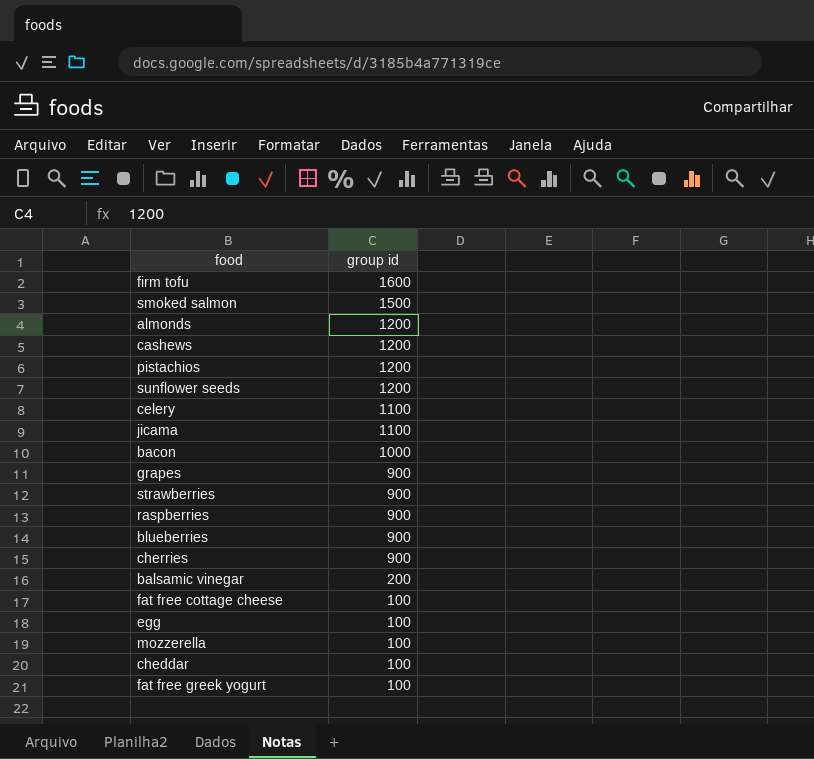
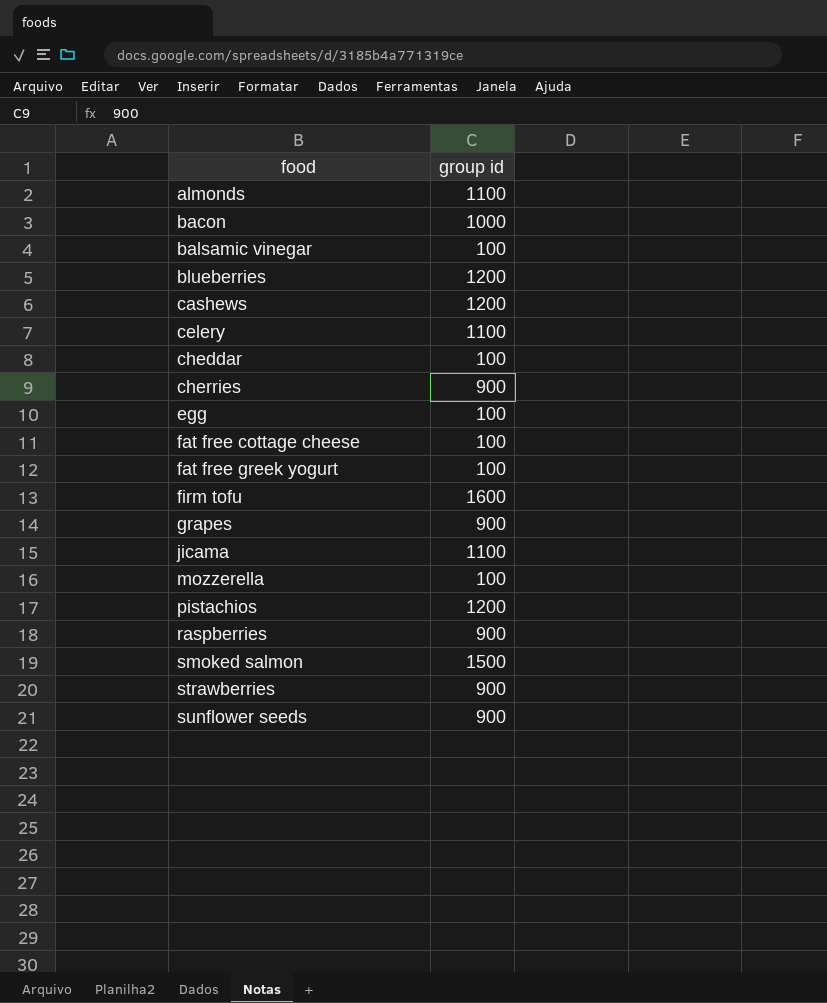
row order: group id descending -> food ascending
almonds | group id: 1200 -> 1100
balsamic vinegar | group id: 200 -> 100
blueberries | group id: 900 -> 1200
sunflower seeds | group id: 1200 -> 900

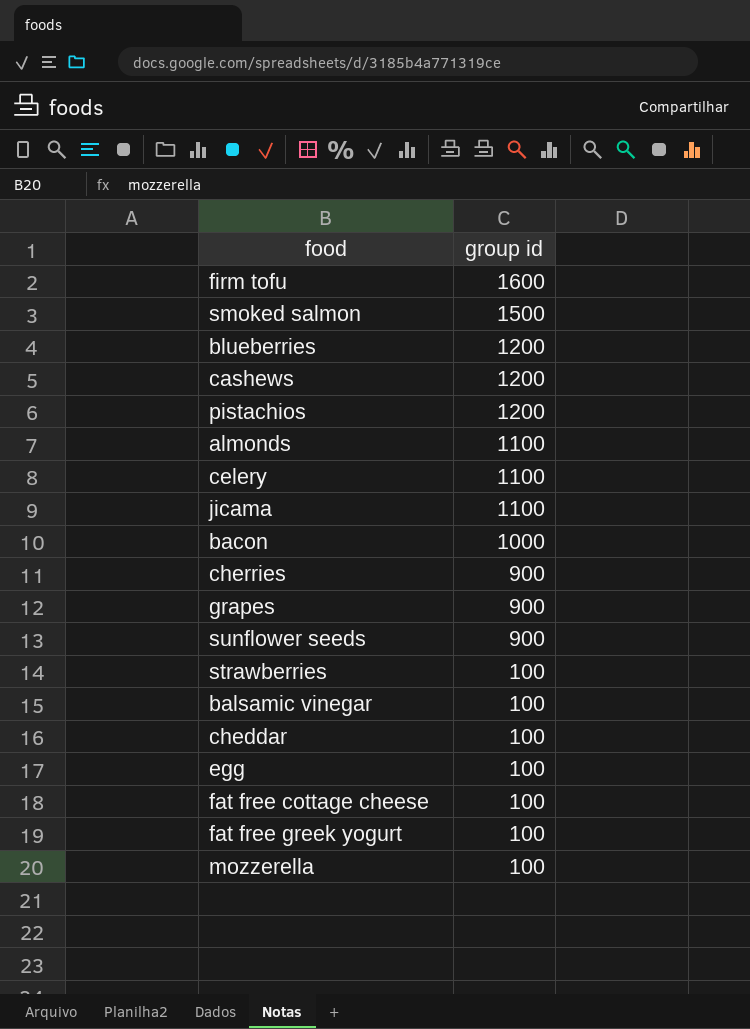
row order: food ascending -> group id descending
row raspberries: 900 -> none
strawberries | group id: 900 -> 100

